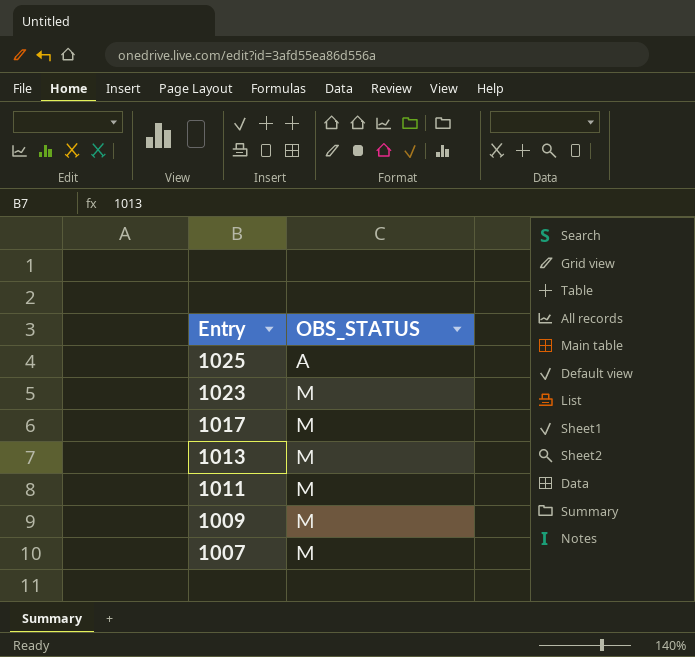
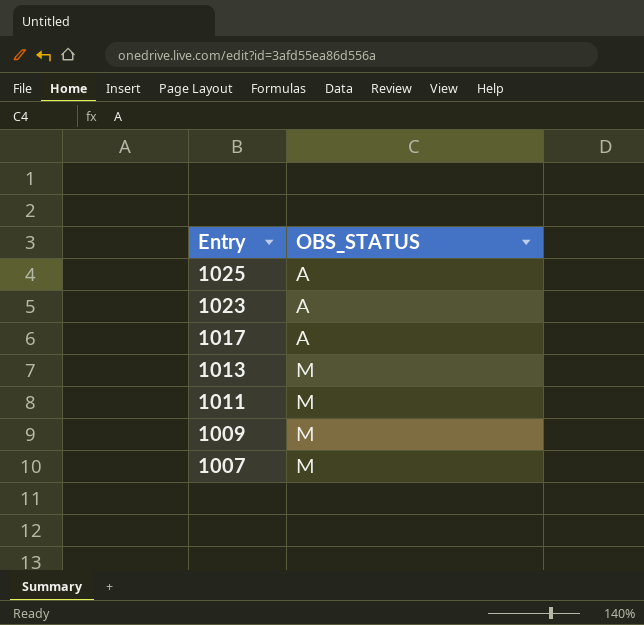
1023 | OBS_STATUS: M -> A
1017 | OBS_STATUS: M -> A

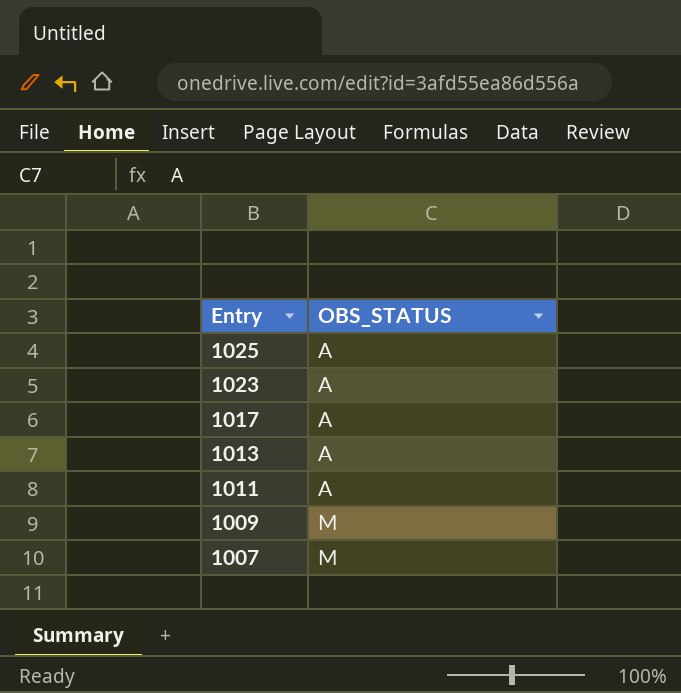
1013 | OBS_STATUS: M -> A
1011 | OBS_STATUS: M -> A

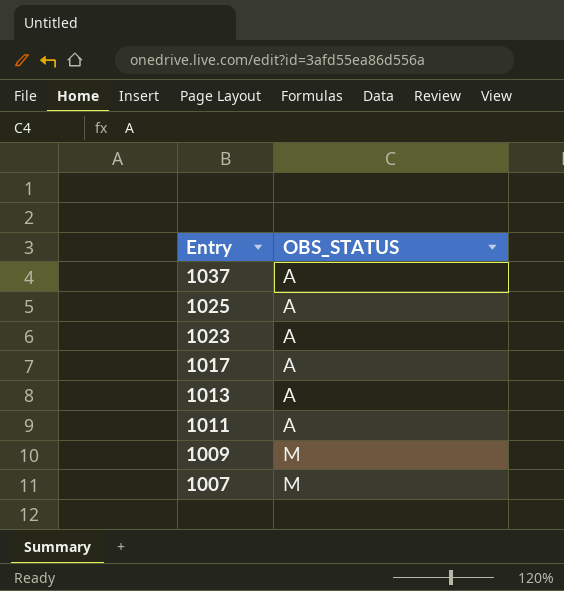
row 1037: none -> A

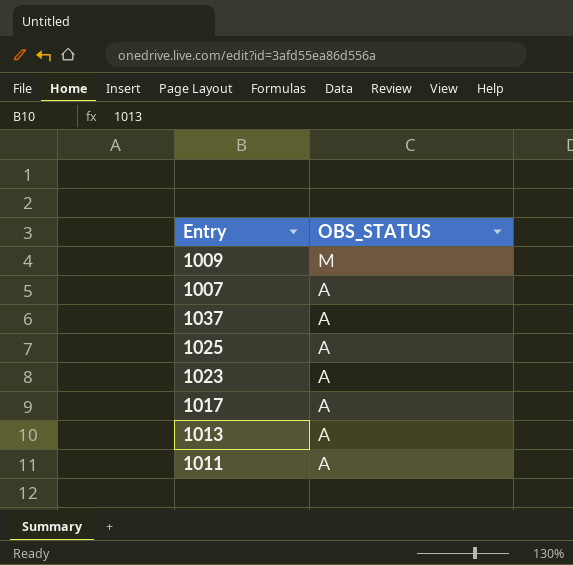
row order: Entry descending -> OBS_STATUS descending
1007 | OBS_STATUS: M -> A

